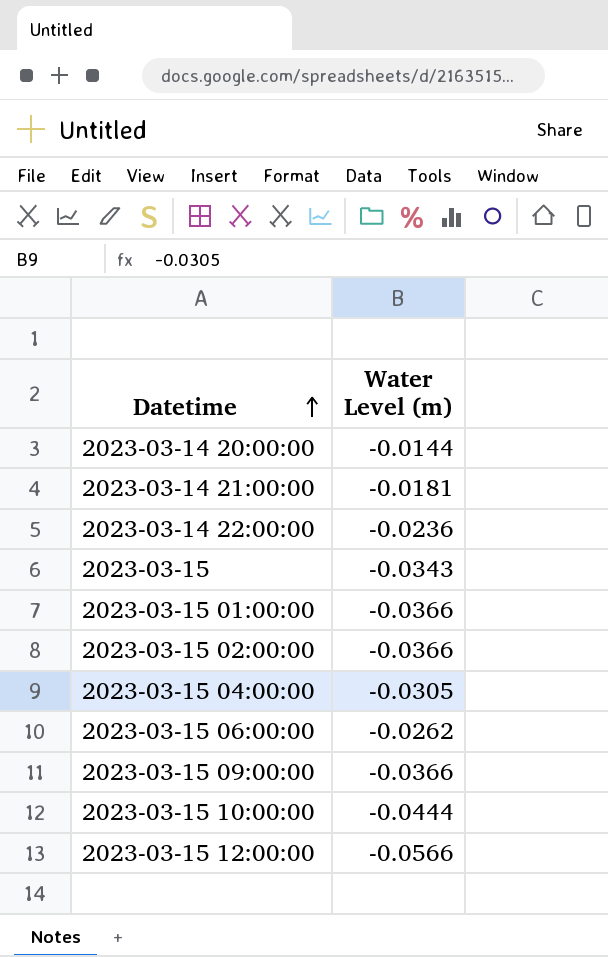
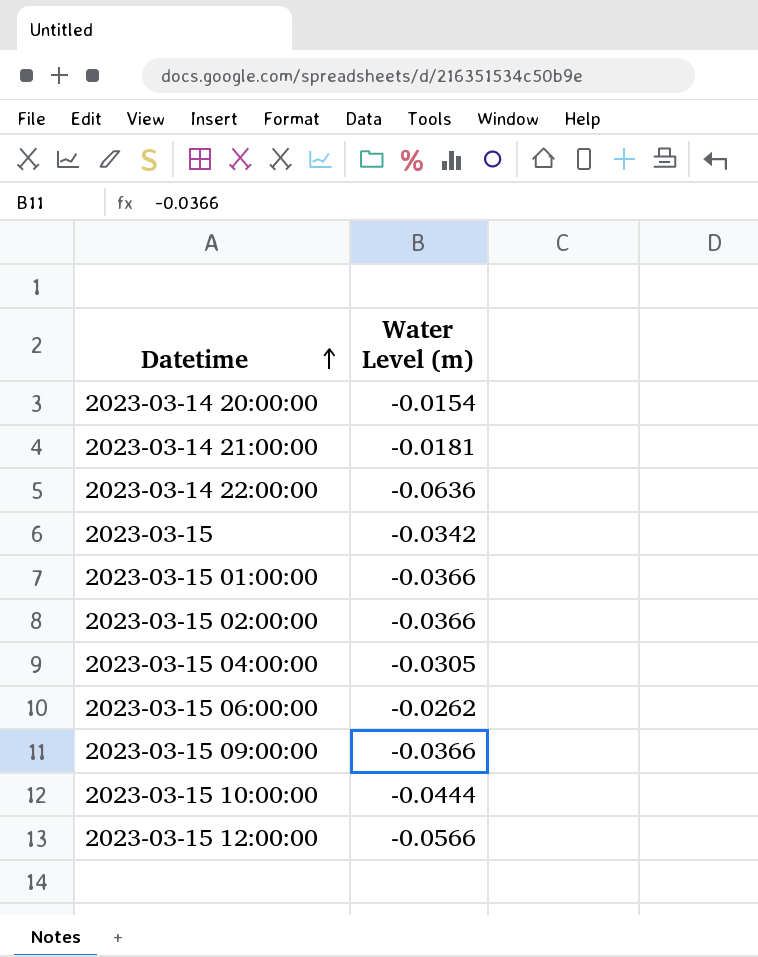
2023-03-14 20:00:00 | Water Level (m): -0.0144 -> -0.0154
2023-03-14 22:00:00 | Water Level (m): -0.0236 -> -0.0636
2023-03-15 | Water Level (m): -0.0343 -> -0.0342

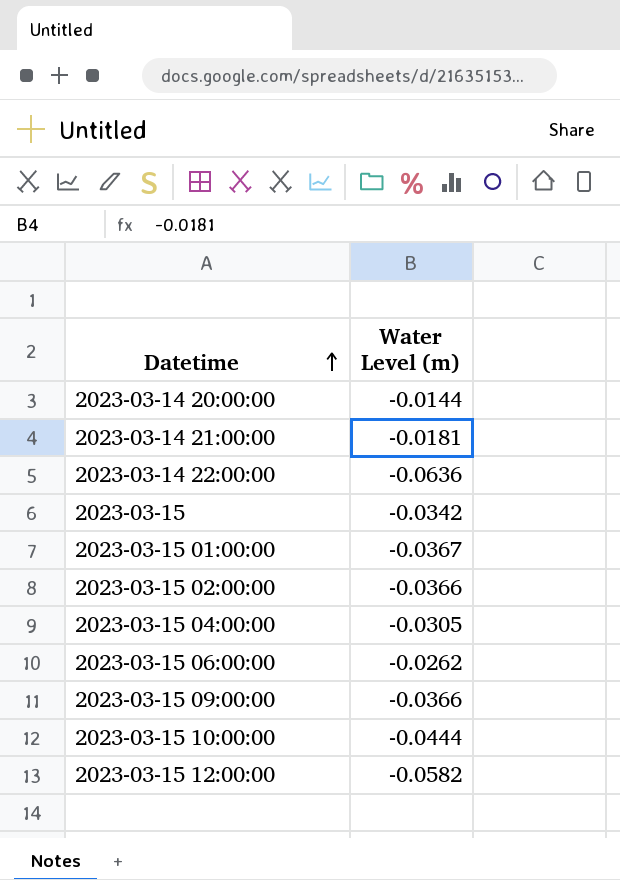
2023-03-14 20:00:00 | Water Level (m): -0.0154 -> -0.0144
2023-03-15 01:00:00 | Water Level (m): -0.0366 -> -0.0367
2023-03-15 12:00:00 | Water Level (m): -0.0566 -> -0.0582

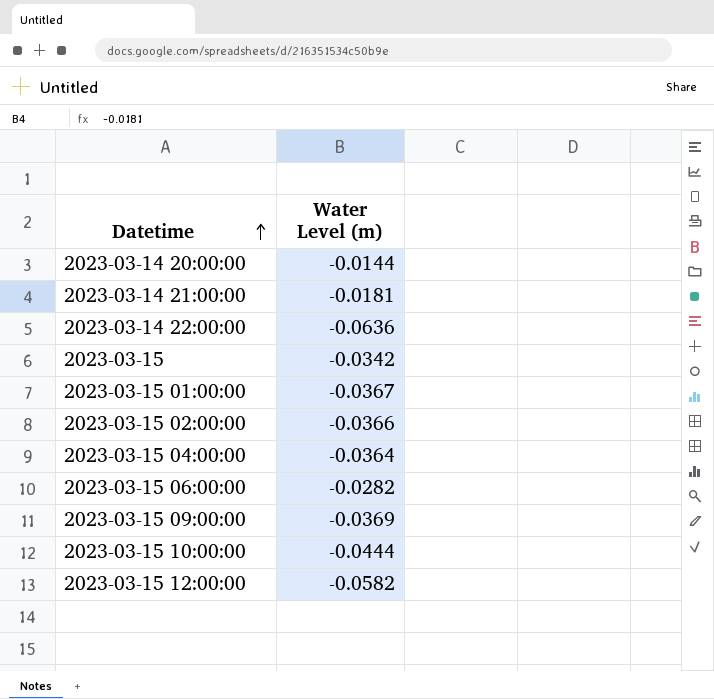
2023-03-15 04:00:00 | Water Level (m): -0.0305 -> -0.0364
2023-03-15 06:00:00 | Water Level (m): -0.0262 -> -0.0282
2023-03-15 09:00:00 | Water Level (m): -0.0366 -> -0.0369

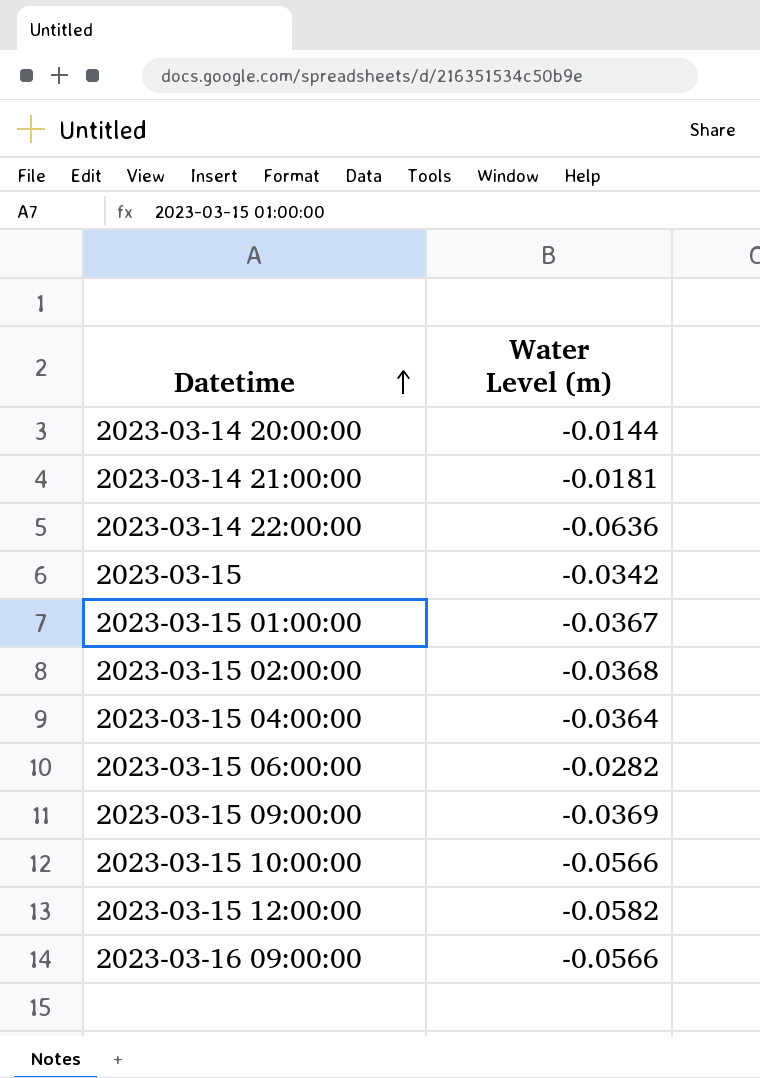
2023-03-15 02:00:00 | Water Level (m): -0.0366 -> -0.0368
2023-03-15 10:00:00 | Water Level (m): -0.0444 -> -0.0566
row 2023-03-16 09:00:00: none -> -0.0566

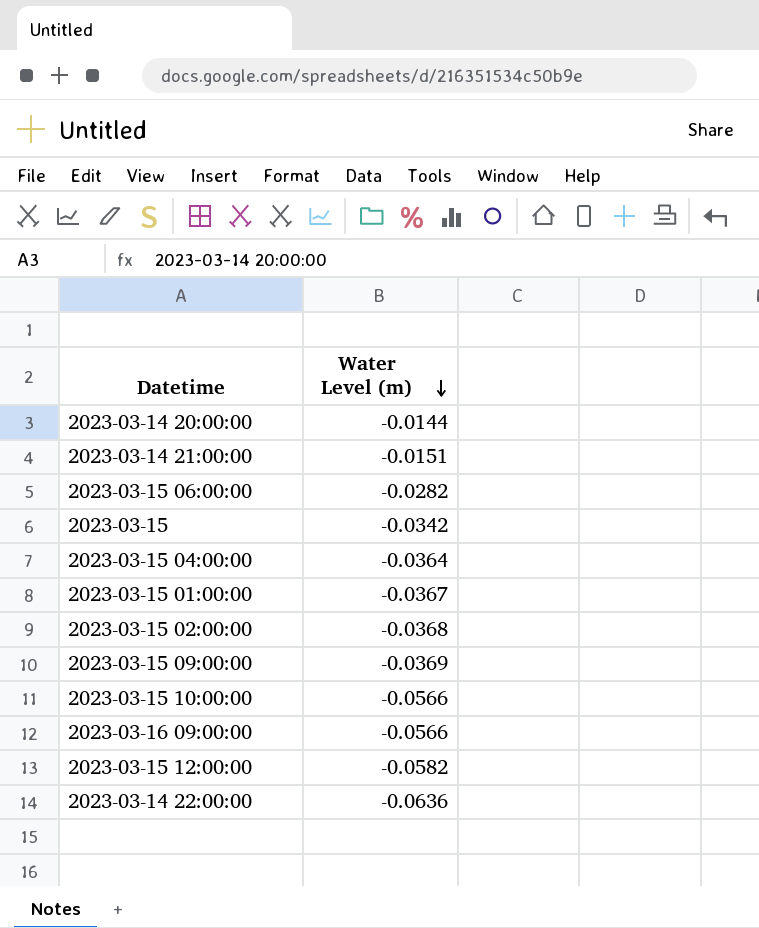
row order: Datetime ascending -> Water Level (m) descending
2023-03-14 21:00:00 | Water Level (m): -0.0181 -> -0.0151

